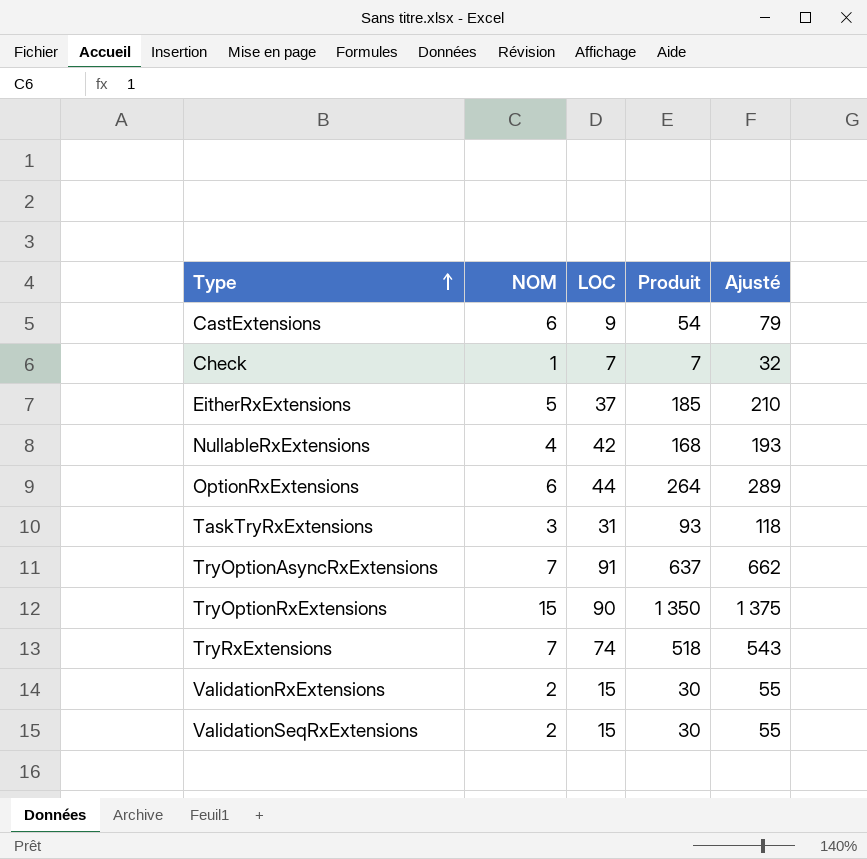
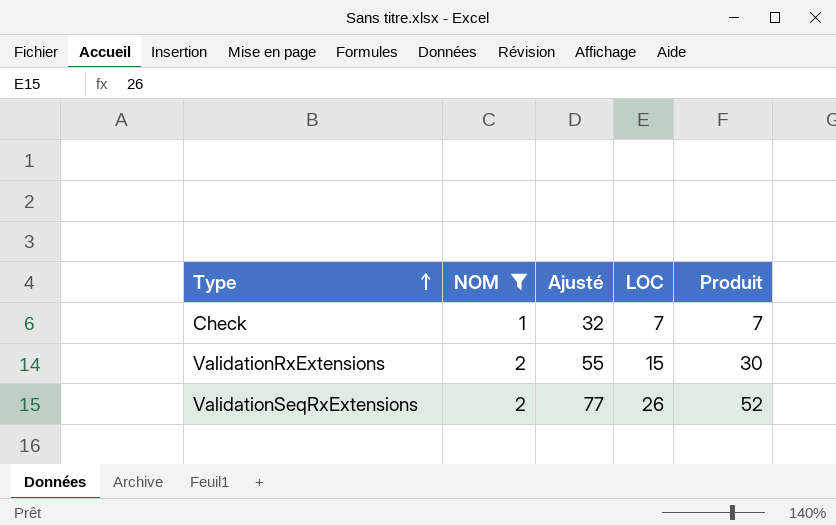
filter: none -> NOM <= 2
column Ajusté | position: 5 -> 3
ValidationSeqRxExtensions | Ajusté: 55 -> 77
ValidationSeqRxExtensions | LOC: 15 -> 26
ValidationSeqRxExtensions | Produit: 30 -> 52

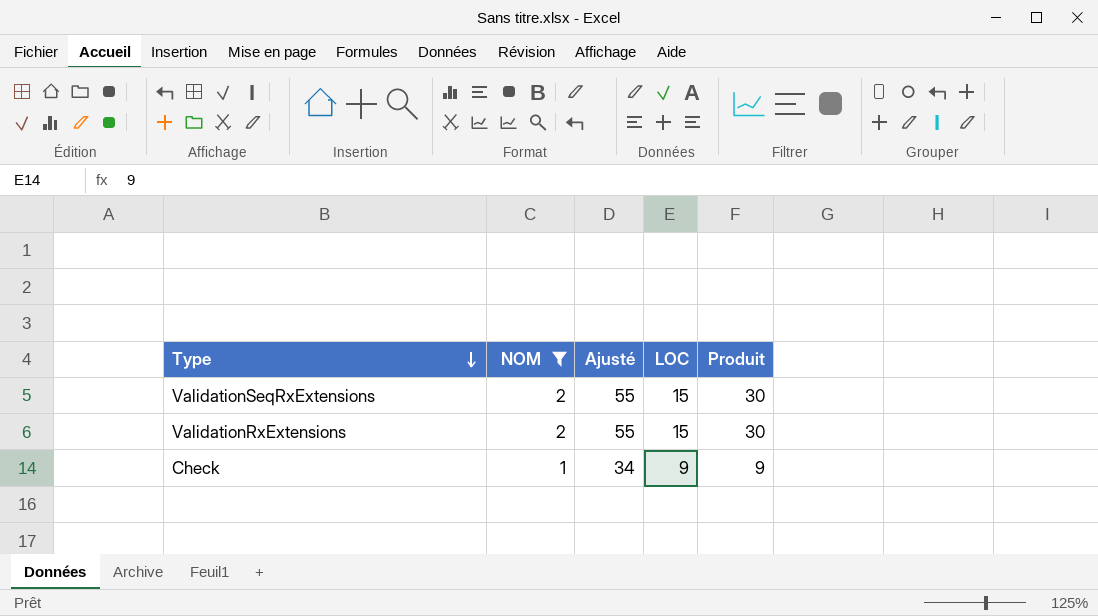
row order: Type ascending -> Type descending
ValidationSeqRxExtensions | Ajusté: 77 -> 55
ValidationSeqRxExtensions | LOC: 26 -> 15
ValidationSeqRxExtensions | Produit: 52 -> 30
Check | Ajusté: 32 -> 34
Check | LOC: 7 -> 9
Check | Produit: 7 -> 9

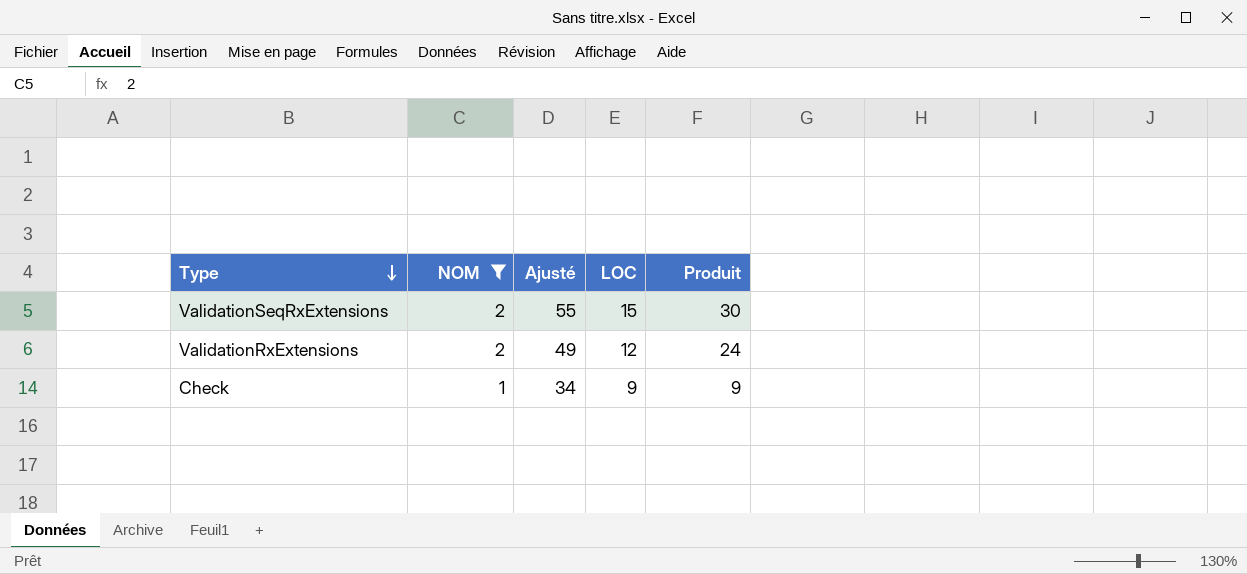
ValidationRxExtensions | Ajusté: 55 -> 49
ValidationRxExtensions | LOC: 15 -> 12
ValidationRxExtensions | Produit: 30 -> 24

